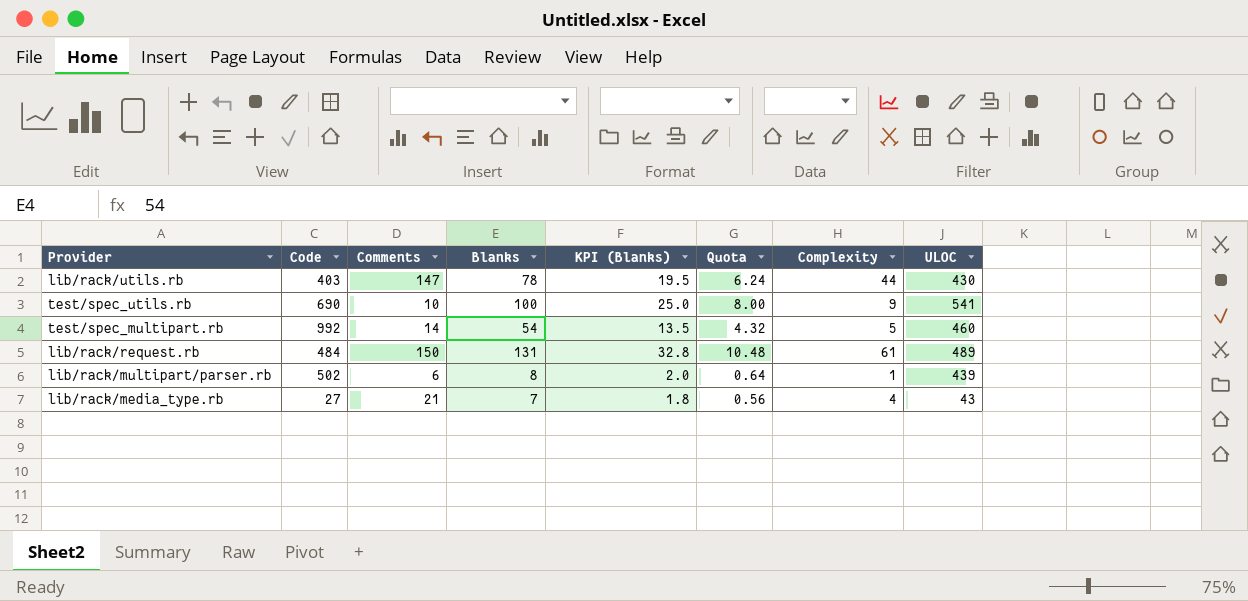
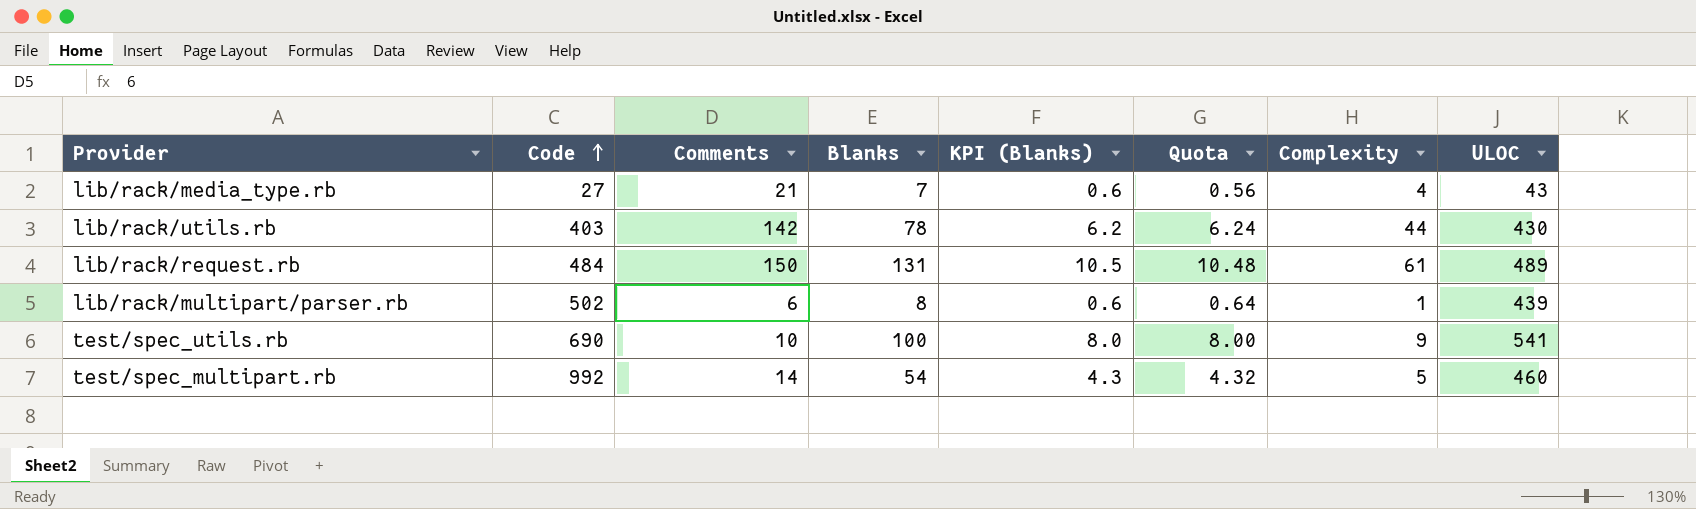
row order: none -> Code ascending
column KPI (Blanks) | formula: [Blanks] * 0.25 -> [Blanks] * 0.08
lib/rack/utils.rb | Comments: 147 -> 142

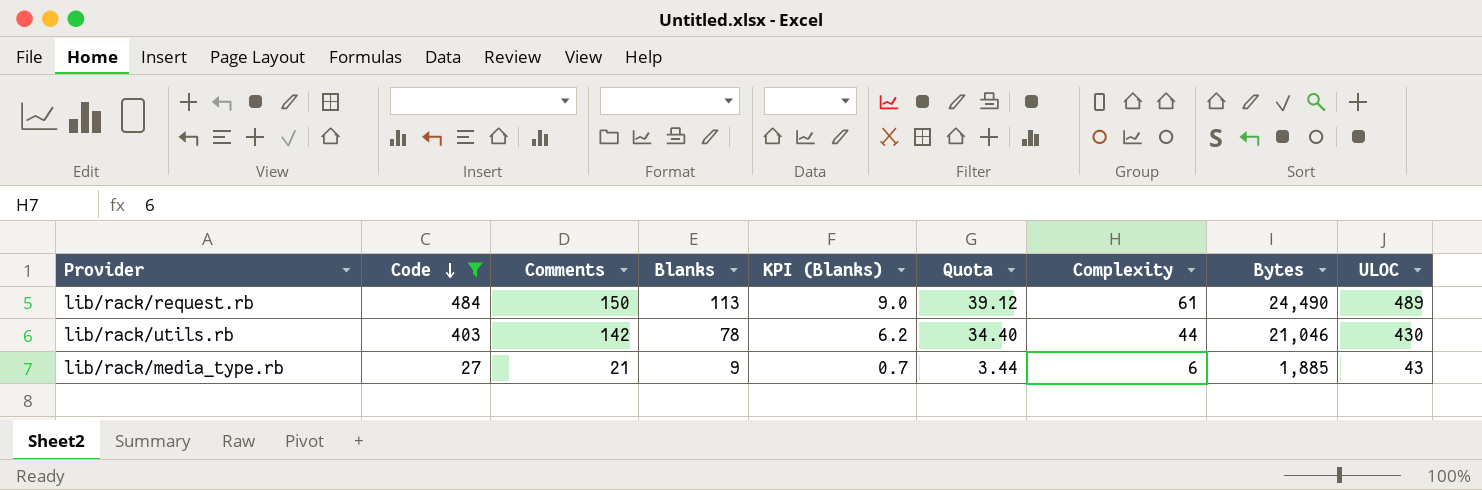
filter: none -> Code <= 484
row order: Code ascending -> Code descending
column Quota | formula: [Blanks] * 0.08 -> [ULOC] * 0.08
column Bytes | position: none -> 8
lib/rack/request.rb | Blanks: 131 -> 113
lib/rack/request.rb | KPI (Blanks): 10.5 -> 9.0
lib/rack/media_type.rb | Blanks: 7 -> 9
lib/rack/media_type.rb | KPI (Blanks): 0.6 -> 0.7
lib/rack/media_type.rb | Complexity: 4 -> 6

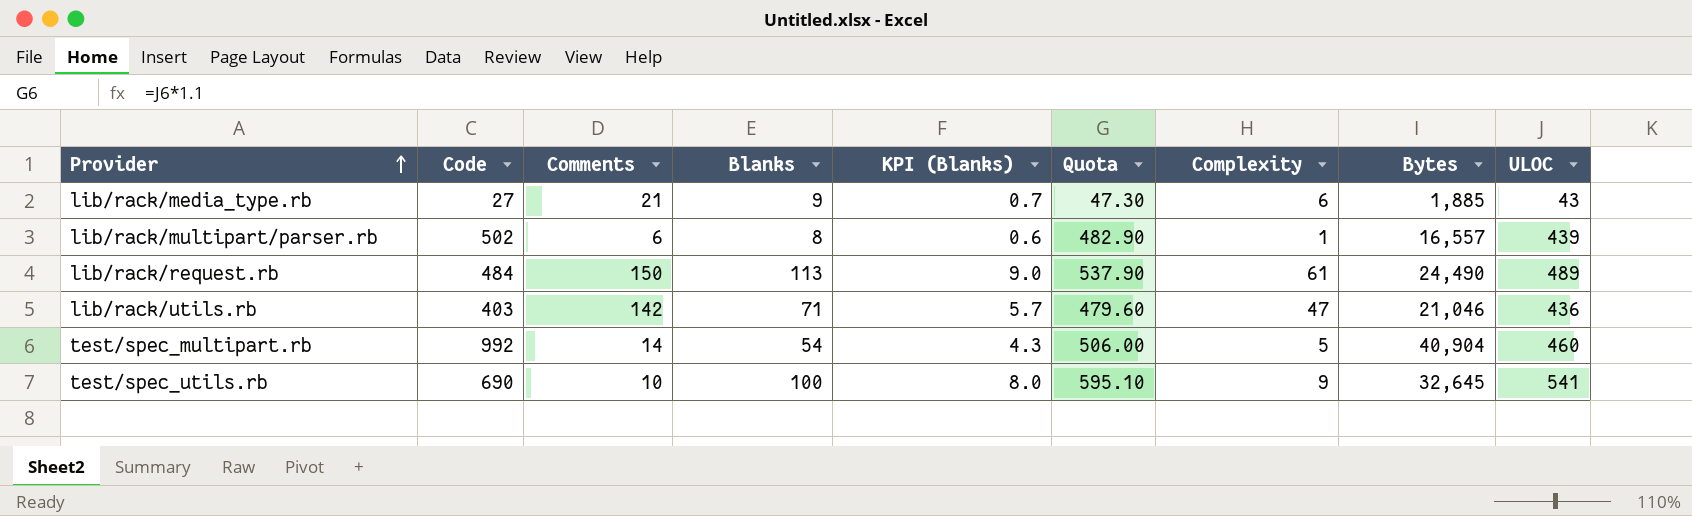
filter: Code <= 484 -> none
row order: Code descending -> Provider ascending
column Quota | formula: [ULOC] * 0.08 -> [ULOC] * 1.1
lib/rack/utils.rb | Blanks: 78 -> 71
lib/rack/utils.rb | KPI (Blanks): 6.2 -> 5.7
lib/rack/utils.rb | Complexity: 44 -> 47
lib/rack/utils.rb | ULOC: 430 -> 436

